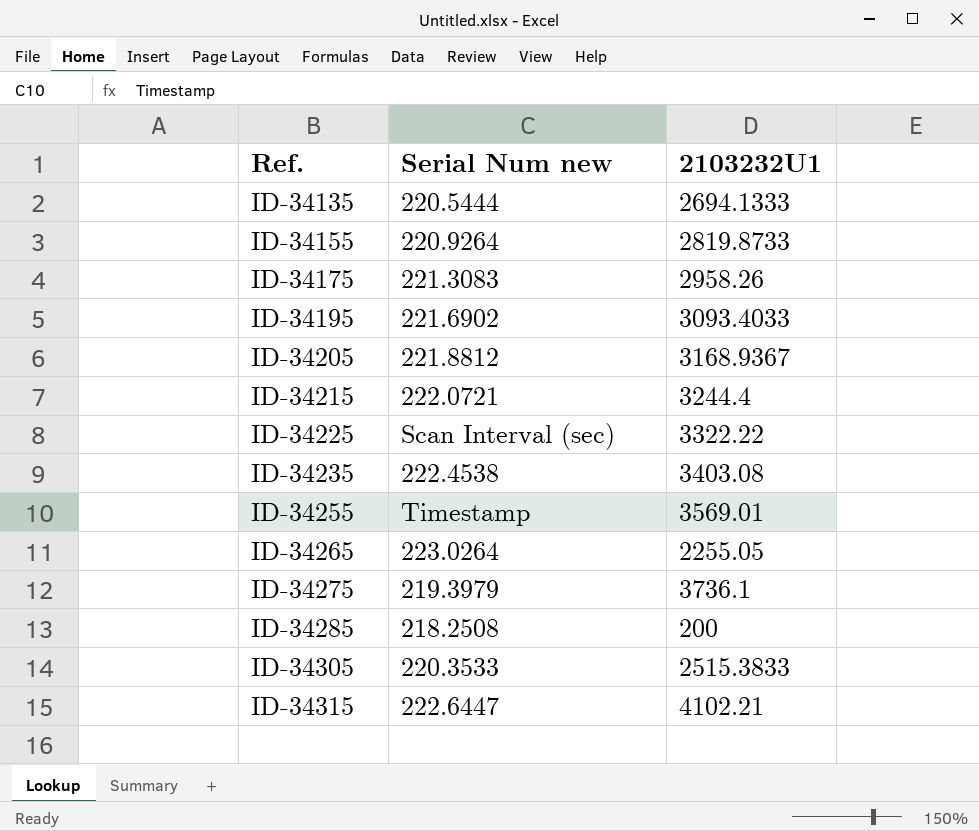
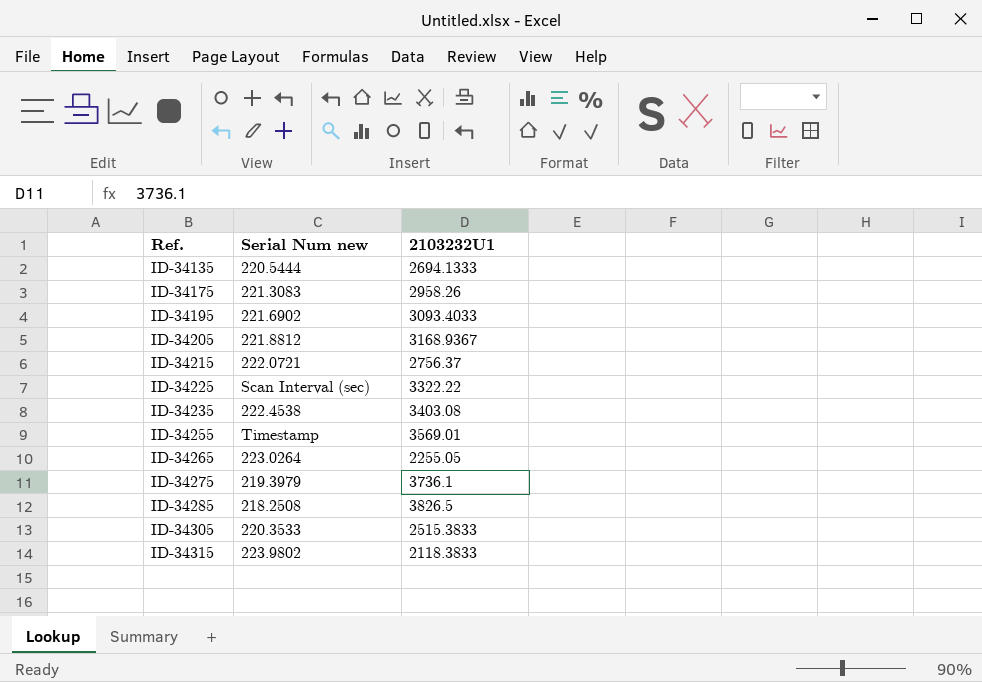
row ID-34155: 220.9264 | 2819.8733 -> none
ID-34215 | 2103232U1: 3244.4 -> 2756.37
ID-34285 | 2103232U1: 200 -> 3826.5
ID-34315 | Serial Num new: 222.6447 -> 223.9802
ID-34315 | 2103232U1: 4102.21 -> 2118.3833

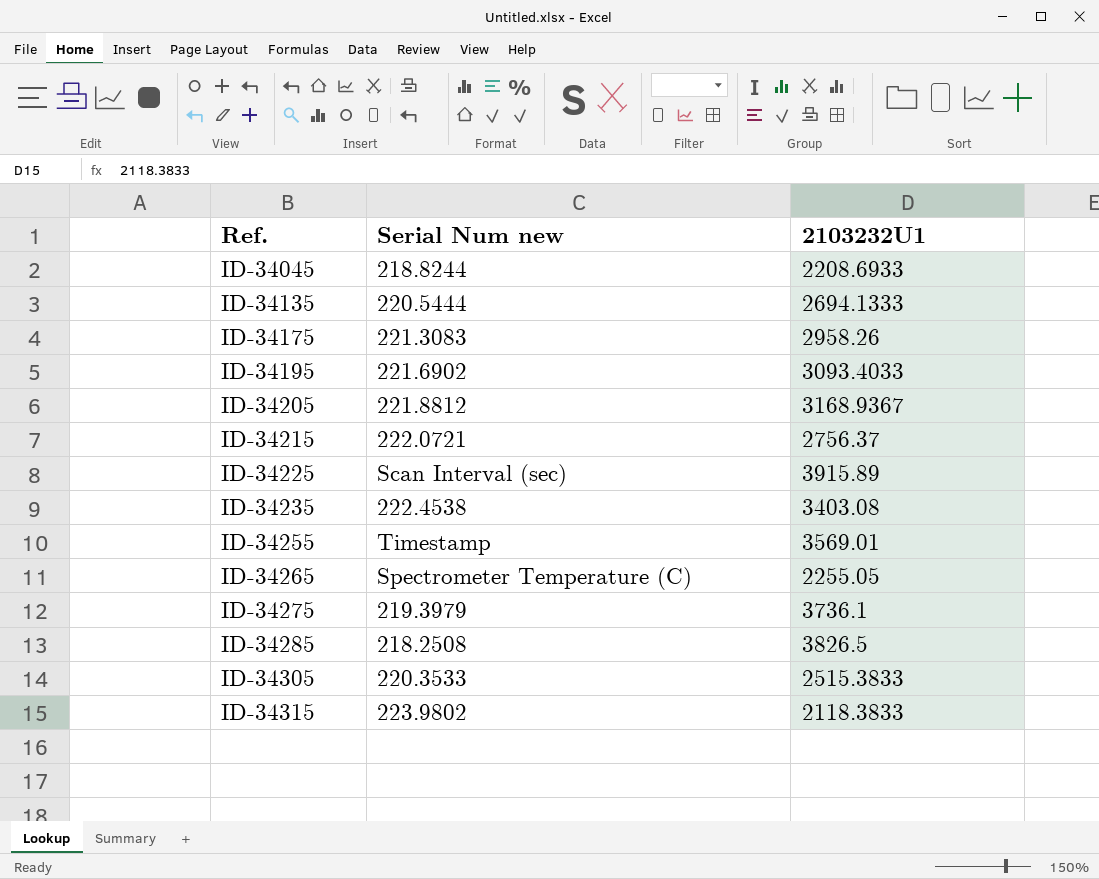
row ID-34045: none -> 218.8244 | 2208.6933
ID-34225 | 2103232U1: 3322.22 -> 3915.89
ID-34265 | Serial Num new: 223.0264 -> Spectrometer Temperature (C)

